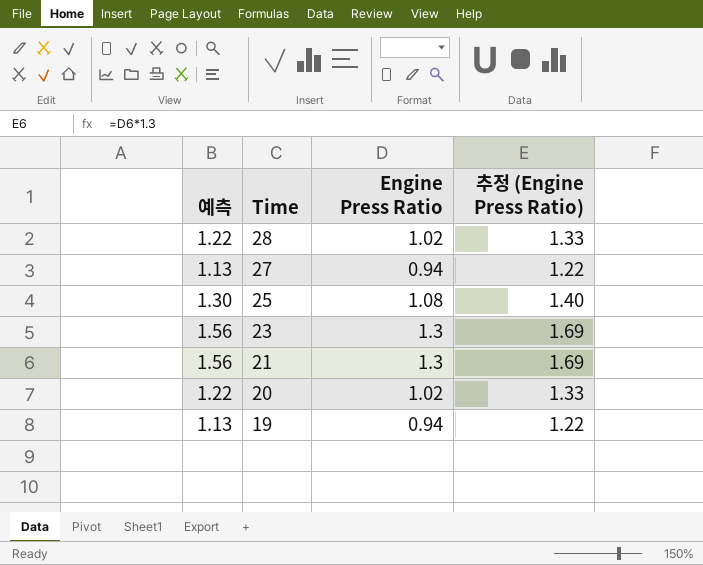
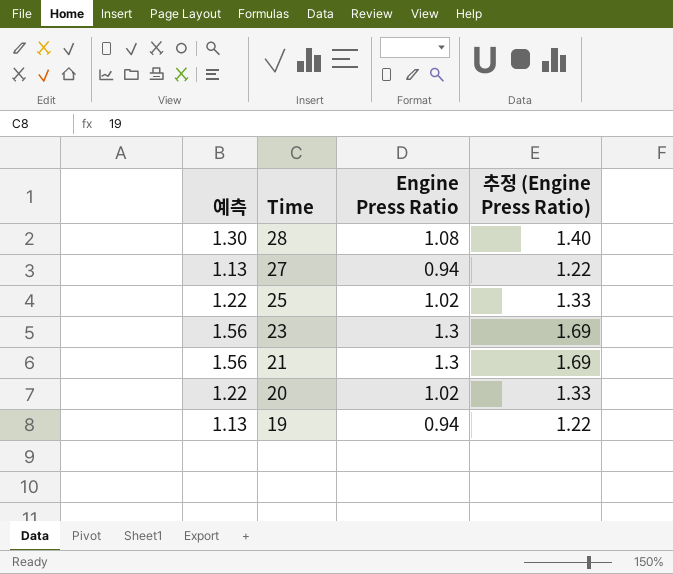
28 | 예측: 1.22 -> 1.30
28 | Engine Press Ratio: 1.02 -> 1.08
28 | 추정 (Engine Press Ratio): 1.33 -> 1.40
25 | 예측: 1.30 -> 1.22
25 | Engine Press Ratio: 1.08 -> 1.02
25 | 추정 (Engine Press Ratio): 1.40 -> 1.33

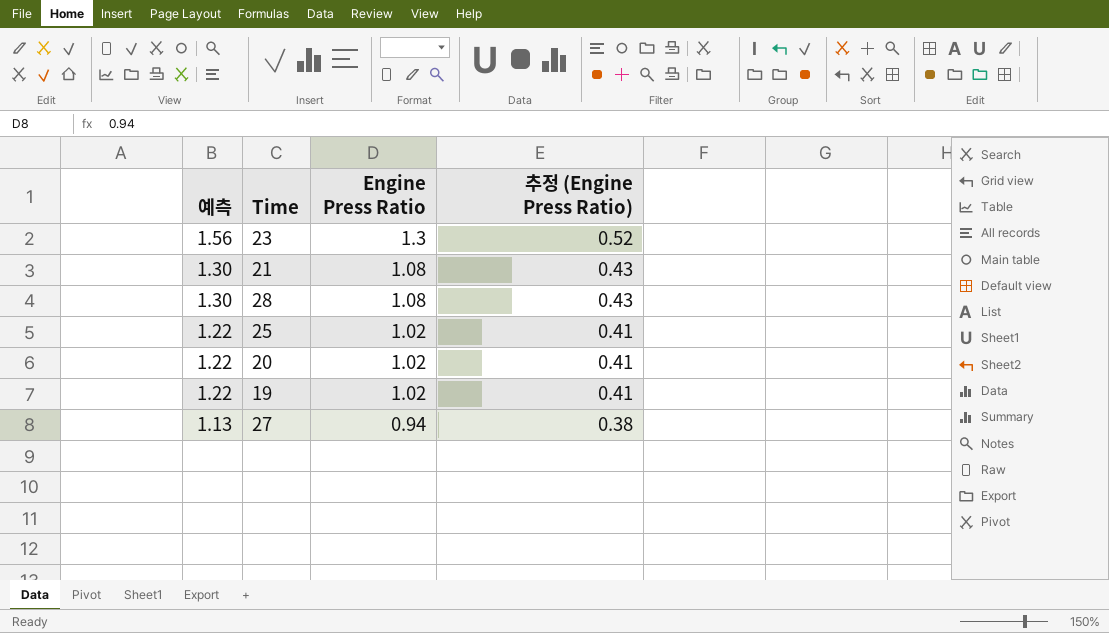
row order: Time descending -> 예측 descending
column 추정 (Engine Press Ratio) | formula: [Engine Press Ratio] * 1.3 -> [Engine Press Ratio] * 0.4
21 | 예측: 1.56 -> 1.30
21 | Engine Press Ratio: 1.3 -> 1.08
19 | 예측: 1.13 -> 1.22
19 | Engine Press Ratio: 0.94 -> 1.02

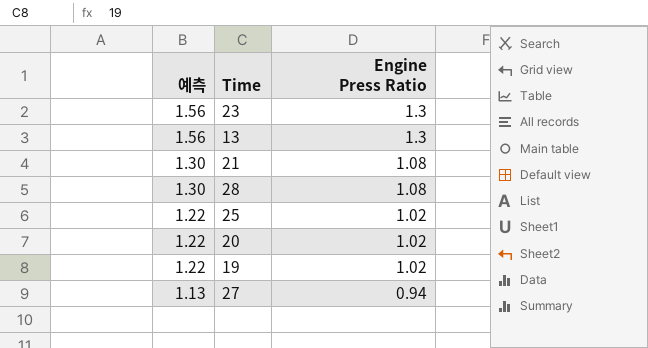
column 추정 (Engine Press Ratio) | formula: [Engine Press Ratio] * 0.4 -> none
row 13: none -> 1.56 | 1.3

